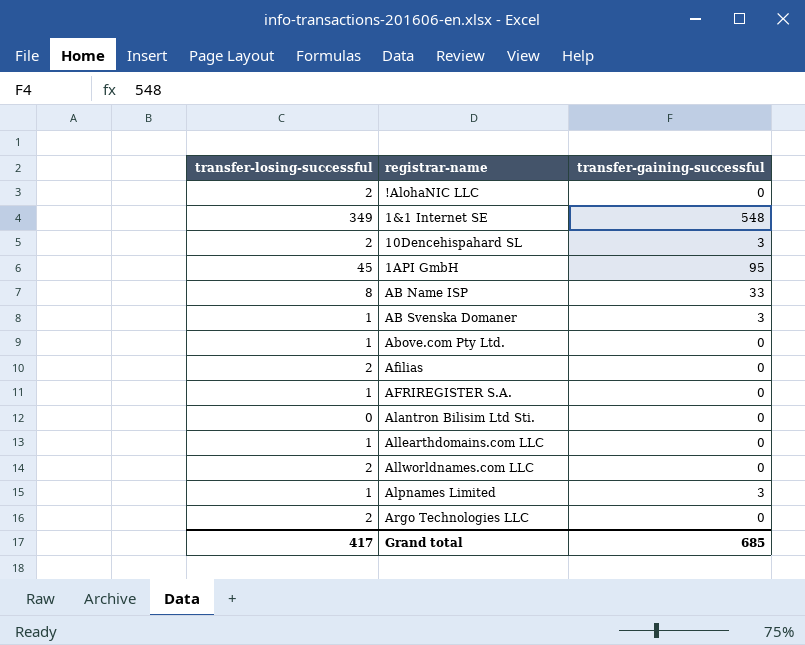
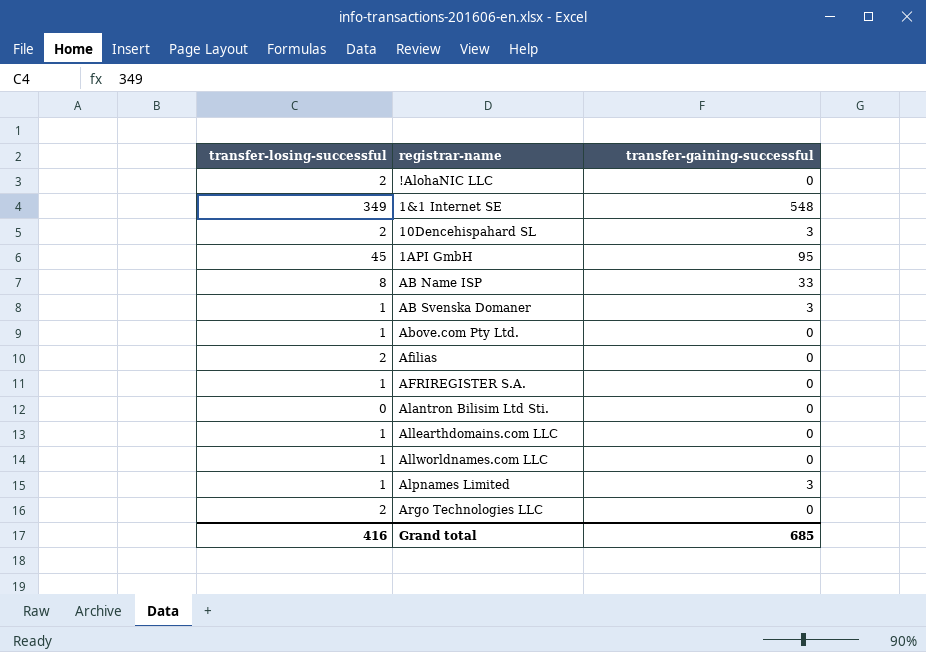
Allworldnames.com LLC | transfer-losing-successful: 2 -> 1
Grand total | transfer-losing-successful: 417 -> 416

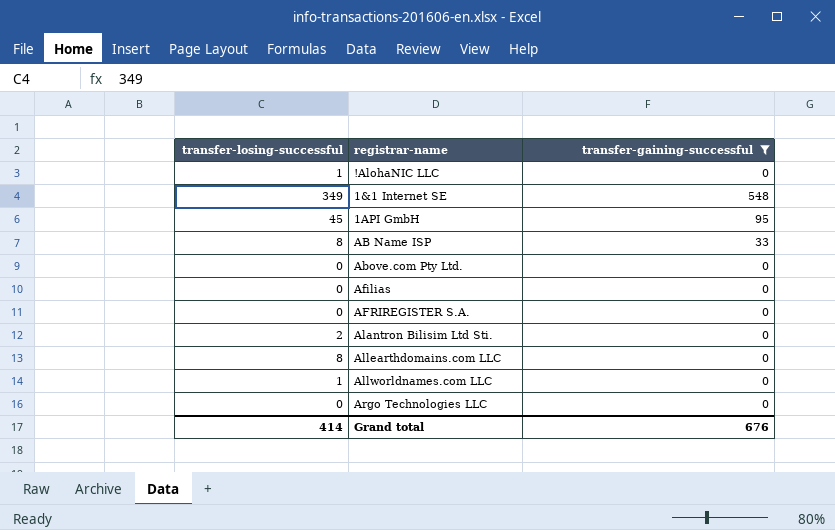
filter: none -> transfer-gaining-successful != 3
!AlohaNIC LLC | transfer-losing-successful: 2 -> 1
Above.com Pty Ltd. | transfer-losing-successful: 1 -> 0
Afilias | transfer-losing-successful: 2 -> 0
AFRIREGISTER S.A. | transfer-losing-successful: 1 -> 0
Alantron Bilisim Ltd Sti. | transfer-losing-successful: 0 -> 2
Allearthdomains.com LLC | transfer-losing-successful: 1 -> 8
Argo Technologies LLC | transfer-losing-successful: 2 -> 0
Grand total | transfer-losing-successful: 416 -> 414
Grand total | transfer-gaining-successful: 685 -> 676

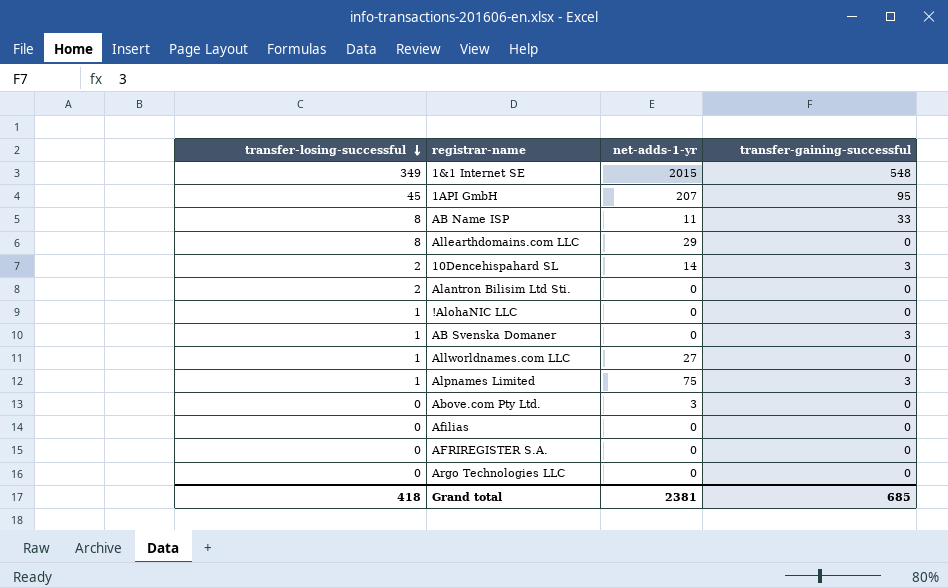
filter: transfer-gaining-successful != 3 -> none
row order: none -> transfer-losing-successful descending
column net-adds-1-yr | position: none -> 3
Grand total | transfer-losing-successful: 414 -> 418
Grand total | transfer-gaining-successful: 676 -> 685

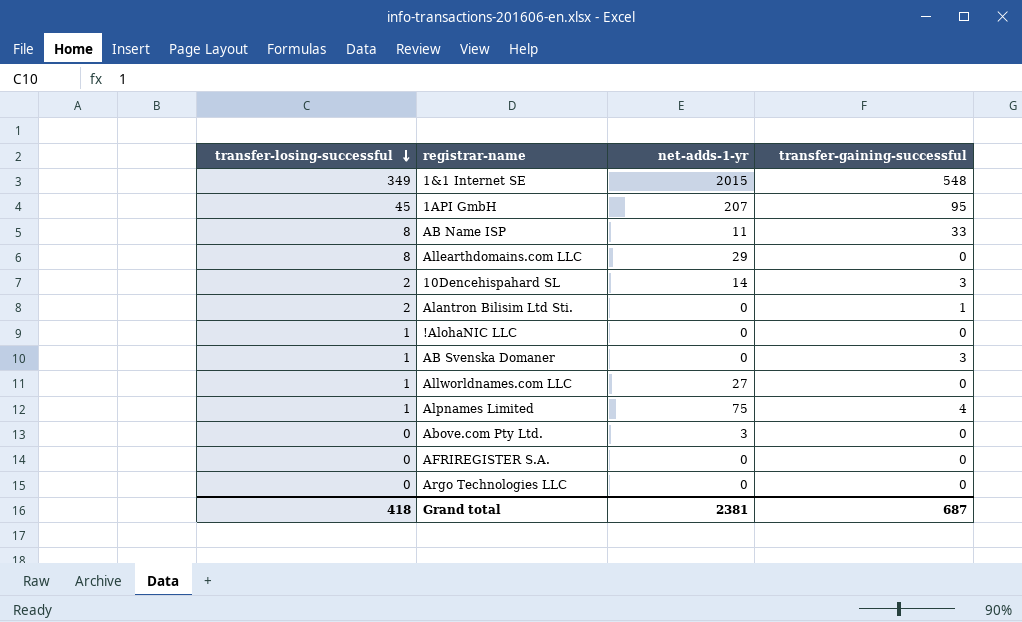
row Afilias: 0 | 0 | 0 -> none
Alantron Bilisim Ltd Sti. | transfer-gaining-successful: 0 -> 1
Alpnames Limited | transfer-gaining-successful: 3 -> 4
Grand total | transfer-gaining-successful: 685 -> 687

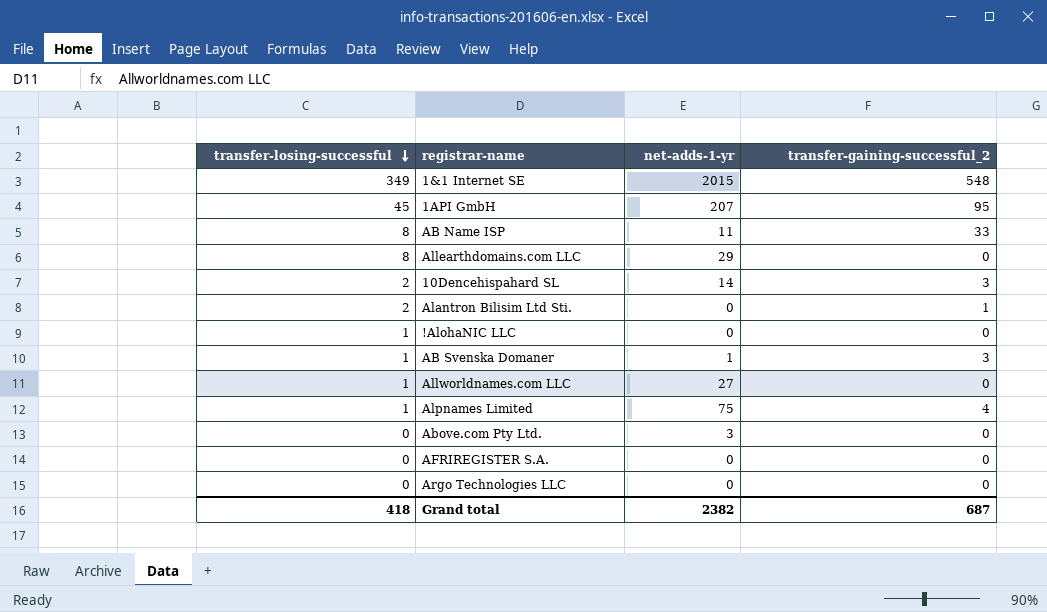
column name: transfer-gaining-successful -> transfer-gaining-successful_2
AB Svenska Domaner | net-adds-1-yr: 0 -> 1
Grand total | net-adds-1-yr: 2381 -> 2382

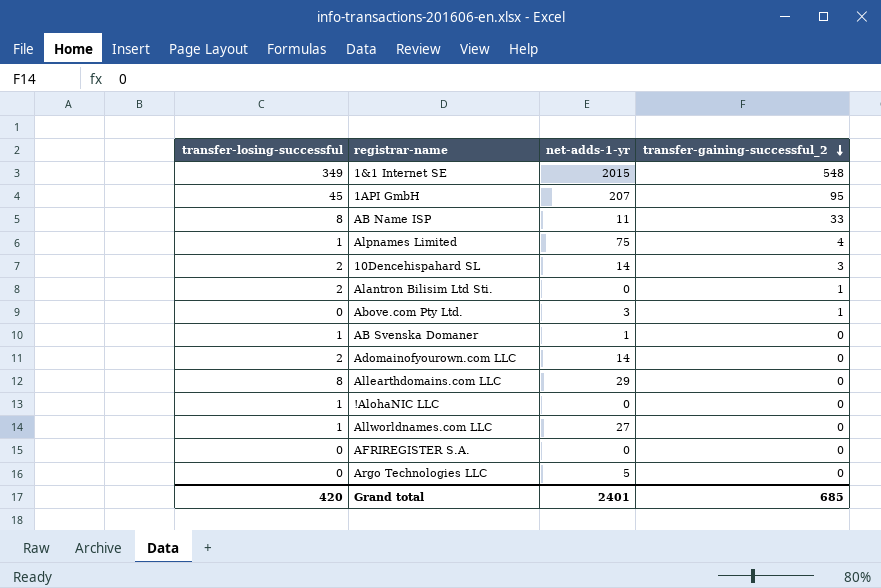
row order: transfer-losing-successful descending -> transfer-gaining-successful_2 descending
Above.com Pty Ltd. | transfer-gaining-successful_2: 0 -> 1
AB Svenska Domaner | transfer-gaining-successful_2: 3 -> 0
row Adomainofyourown.com LLC: none -> 2 | 14 | 0
Argo Technologies LLC | net-adds-1-yr: 0 -> 5
Grand total | transfer-losing-successful: 418 -> 420
Grand total | net-adds-1-yr: 2382 -> 2401
Grand total | transfer-gaining-successful_2: 687 -> 685

